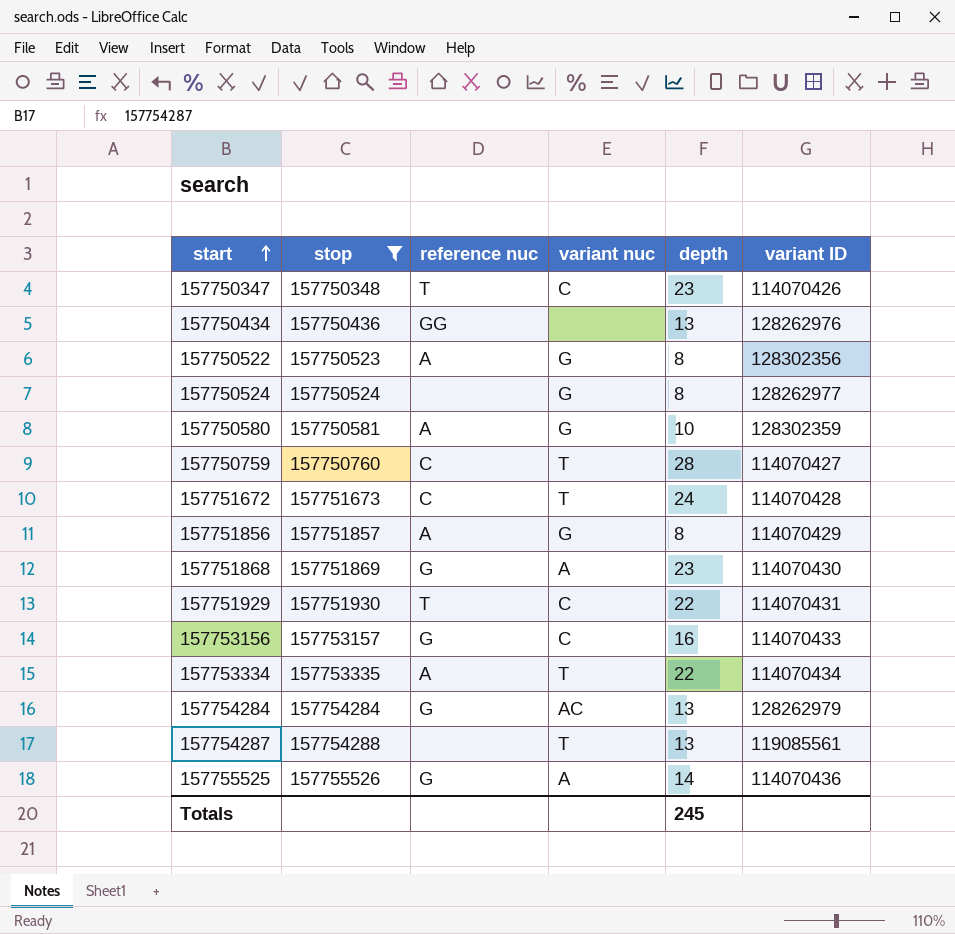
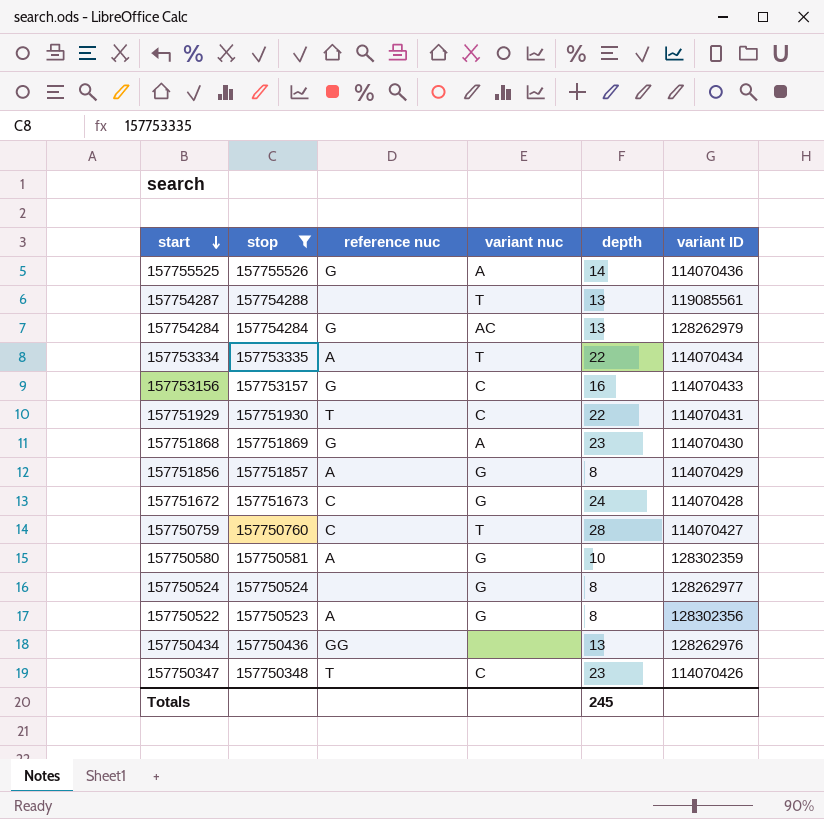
row order: start ascending -> start descending
157751672 | variant nuc: T -> G

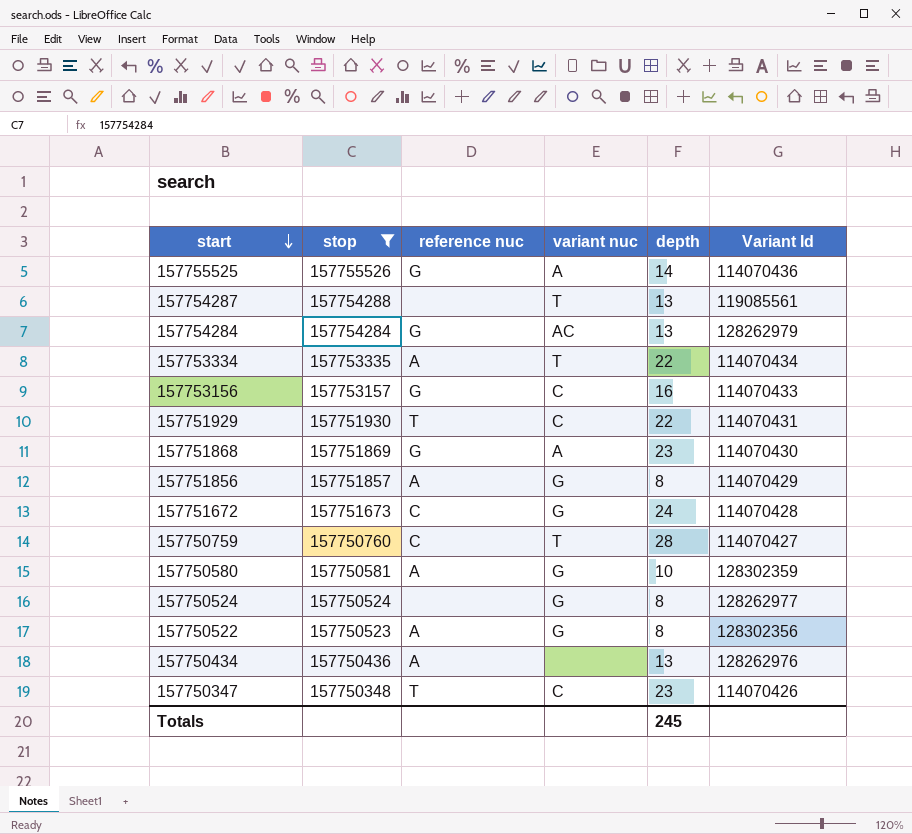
column name: variant ID -> Variant Id
157750434 | reference nuc: GG -> A

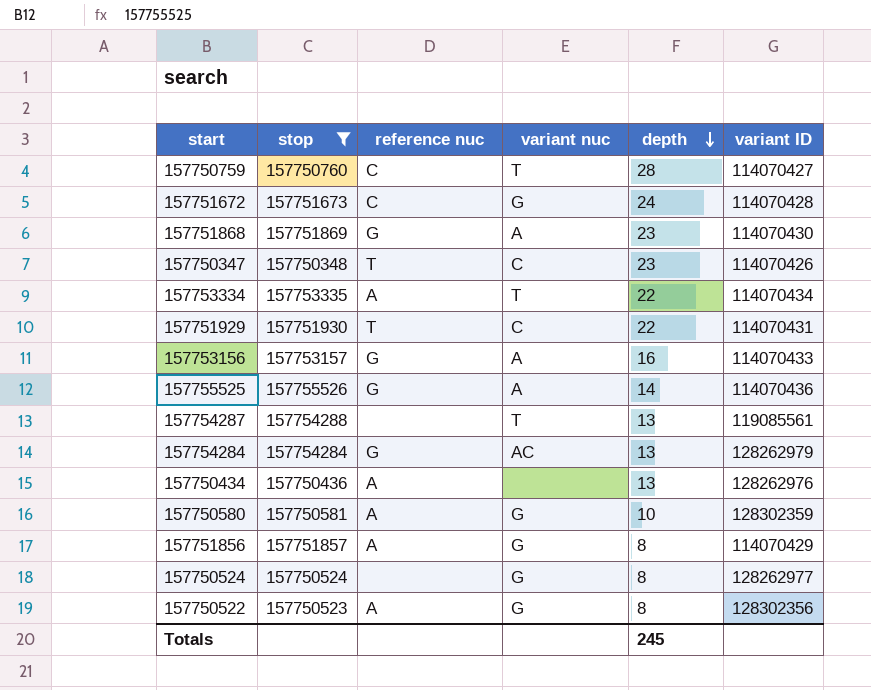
row order: start descending -> depth descending
column name: Variant Id -> variant ID
157753156 | variant nuc: C -> A

